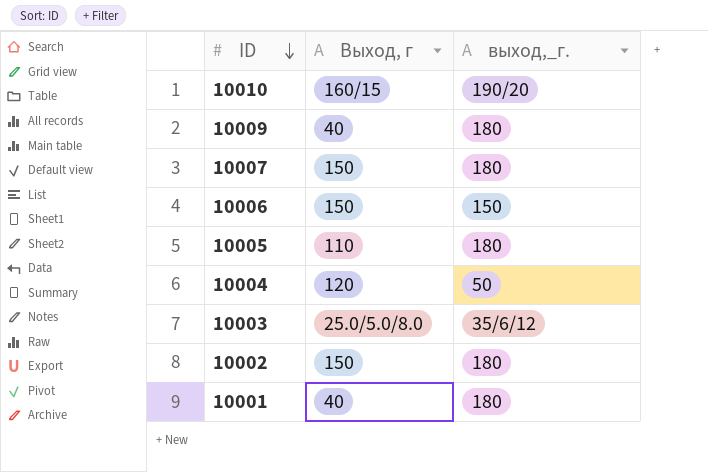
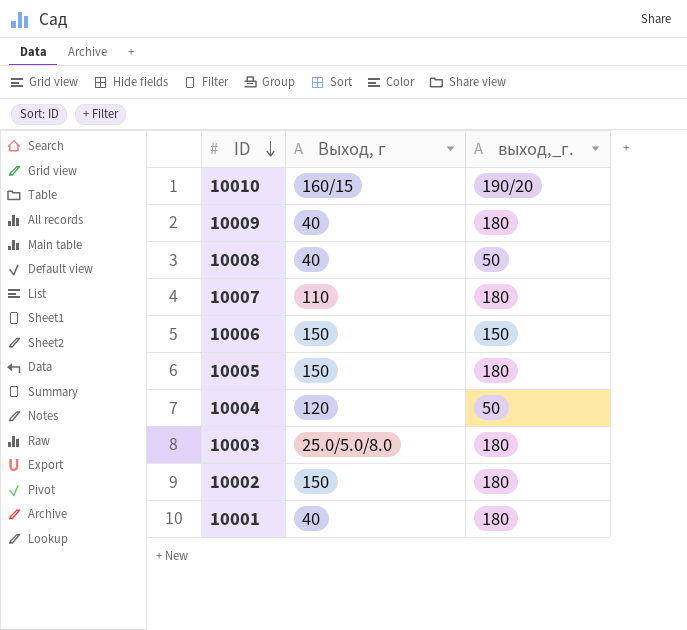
row 10008: none -> 40 | 50
10007 | Выход, г: 150 -> 110
10005 | Выход, г: 110 -> 150
10003 | выход,_г.: 35/6/12 -> 180

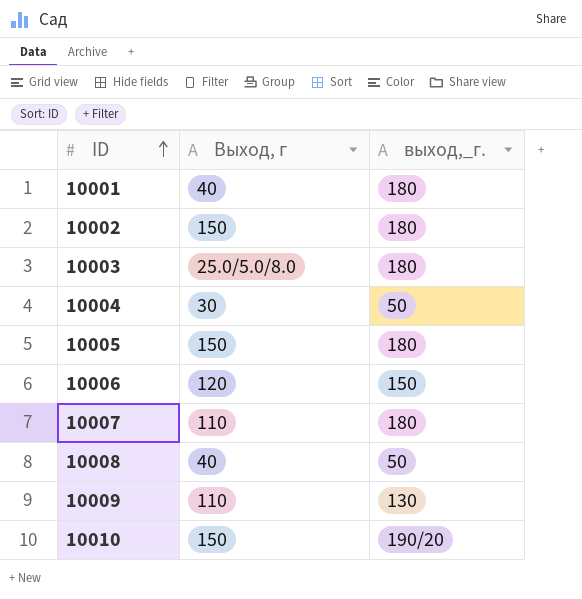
row order: ID descending -> ID ascending
10004 | Выход, г: 120 -> 30
10006 | Выход, г: 150 -> 120
10009 | Выход, г: 40 -> 110
10009 | выход,_г.: 180 -> 130
10010 | Выход, г: 160/15 -> 150

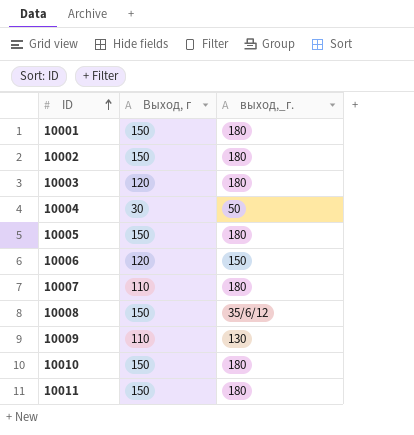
10001 | Выход, г: 40 -> 150
10003 | Выход, г: 25.0/5.0/8.0 -> 120
10008 | Выход, г: 40 -> 150
10008 | выход,_г.: 50 -> 35/6/12
10010 | выход,_г.: 190/20 -> 180
row 10011: none -> 150 | 180

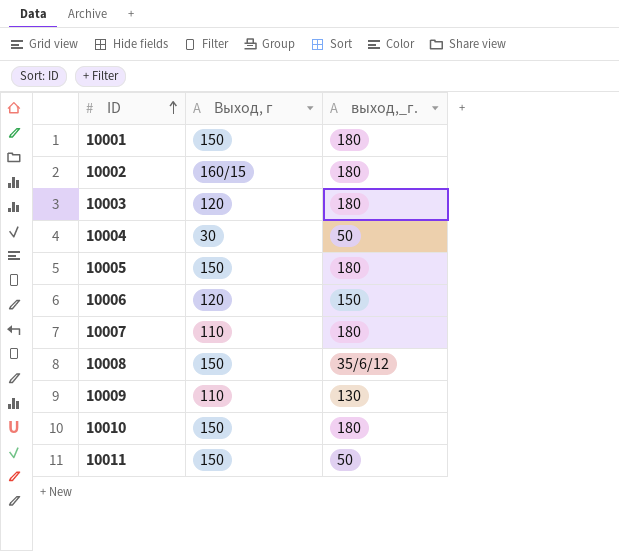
10002 | Выход, г: 150 -> 160/15
10011 | выход,_г.: 180 -> 50

